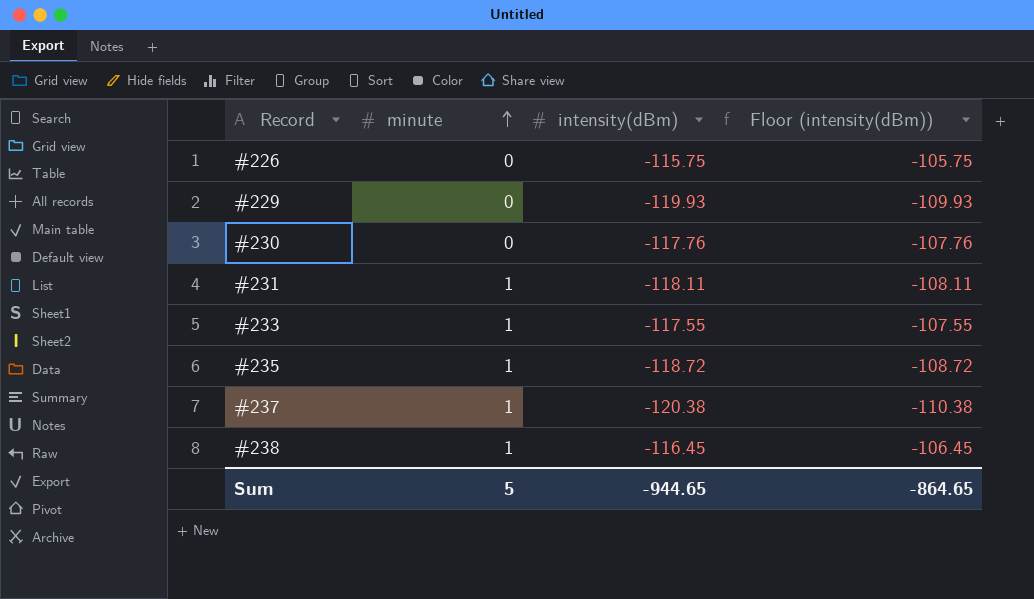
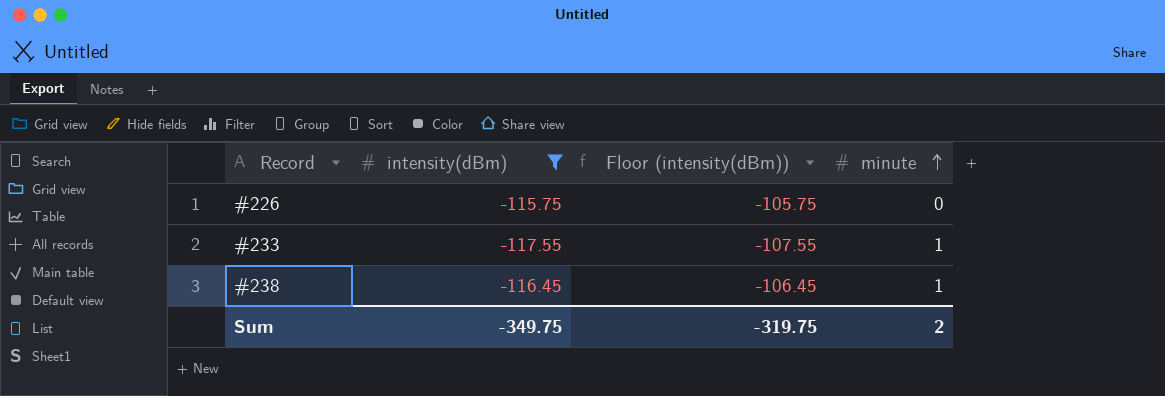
filter: none -> intensity(dBm) >= -117.55
column minute | position: 2 -> 4
Sum | intensity(dBm): -944.65 -> -349.75
Sum | Floor (intensity(dBm)): -864.65 -> -319.75
Sum | minute: 5 -> 2

